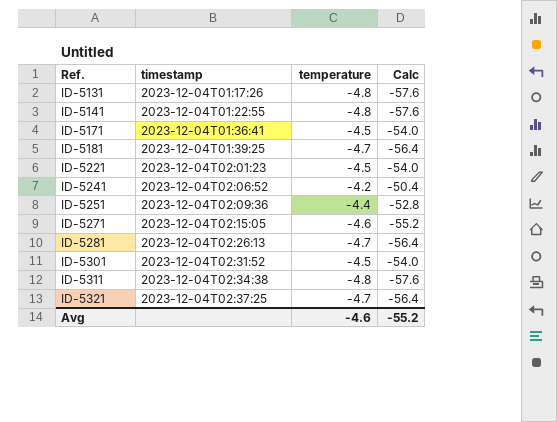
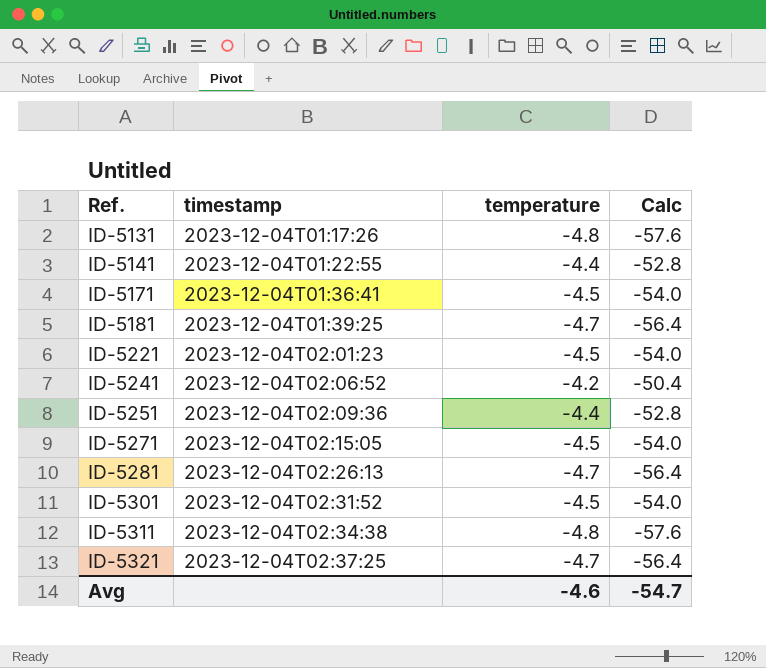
ID-5141 | temperature: -4.8 -> -4.4
ID-5141 | Calc: -57.6 -> -52.8
ID-5271 | temperature: -4.6 -> -4.5
ID-5271 | Calc: -55.2 -> -54.0
Avg | Calc: -55.2 -> -54.7

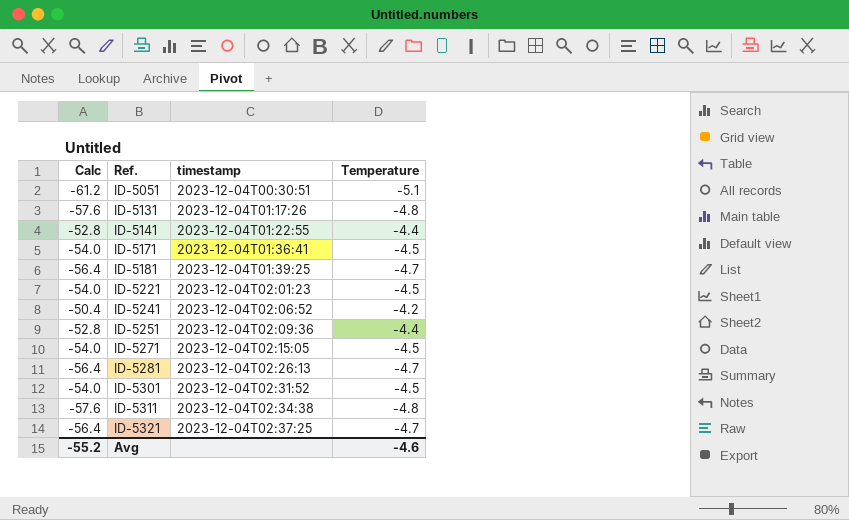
column Calc | position: 4 -> 1
column name: temperature -> Temperature
row ID-5051: none -> -61.2 | 2023-12-04T00:30:51 | -5.1
Avg | Calc: -54.7 -> -55.2

